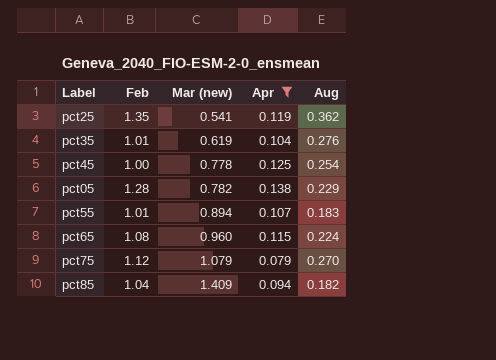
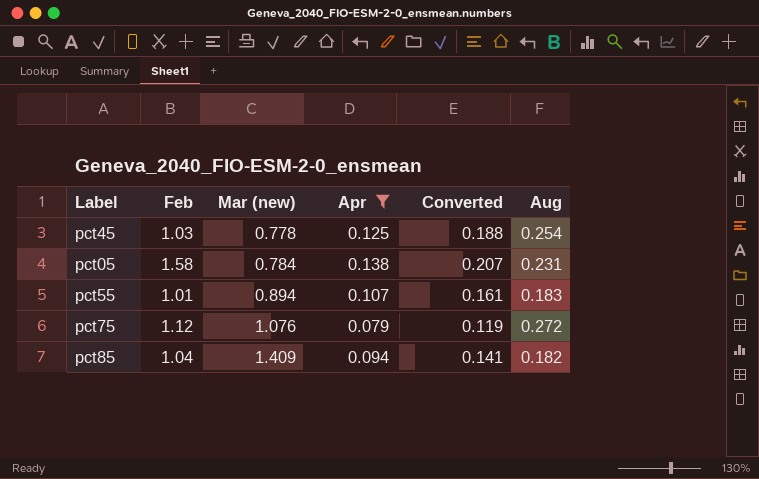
column Converted | formula: none -> [Apr] * 1.5
row pct25: 1.35 | 0.541 | 0.119 | 0.362 -> none
row pct35: 1.01 | 0.619 | 0.104 | 0.276 -> none
row pct65: 1.08 | 0.960 | 0.115 | 0.224 -> none
pct45 | Feb: 1.00 -> 1.03
pct05 | Feb: 1.28 -> 1.58
pct05 | Mar (new): 0.782 -> 0.784
pct05 | Aug: 0.229 -> 0.231
pct75 | Mar (new): 1.079 -> 1.076
pct75 | Aug: 0.270 -> 0.272

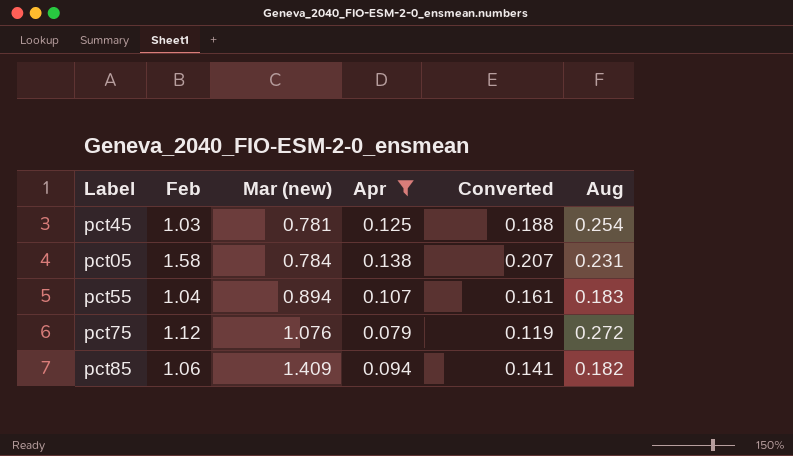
pct45 | Mar (new): 0.778 -> 0.781
pct55 | Feb: 1.01 -> 1.04
pct85 | Feb: 1.04 -> 1.06

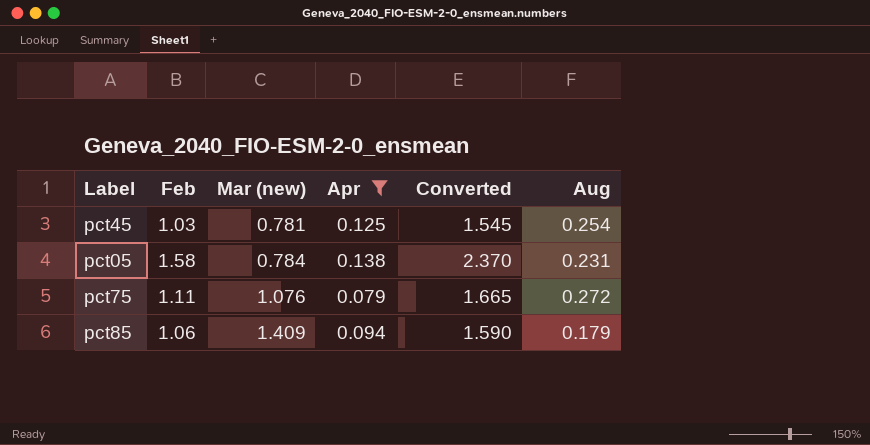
column Converted | formula: [Apr] * 1.5 -> [Feb] * 1.5
row pct55: 1.04 | 0.894 | 0.107 | 0.161 | 0.183 -> none
pct75 | Feb: 1.12 -> 1.11
pct85 | Aug: 0.182 -> 0.179

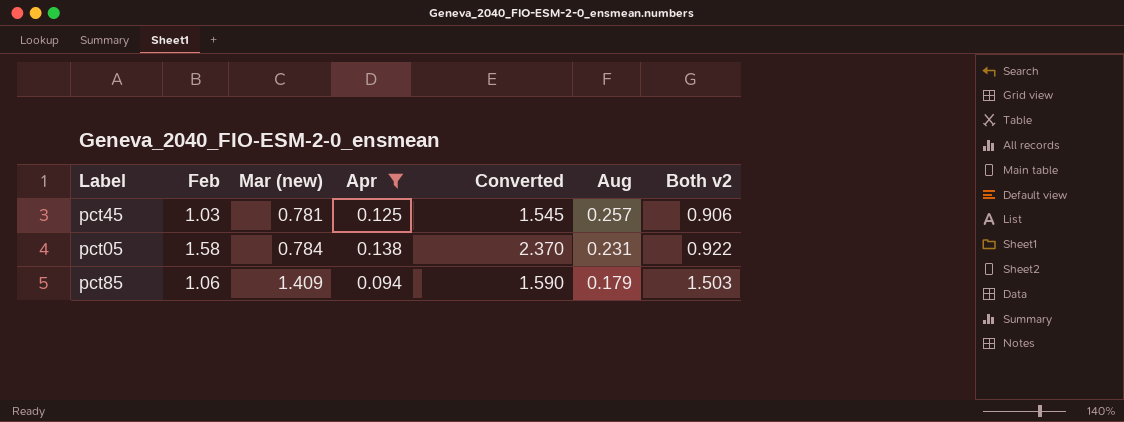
column Both v2 | formula: none -> [Mar (new)] + [Apr]
row pct75: 1.11 | 1.076 | 0.079 | 1.665 | 0.272 -> none
pct45 | Aug: 0.254 -> 0.257

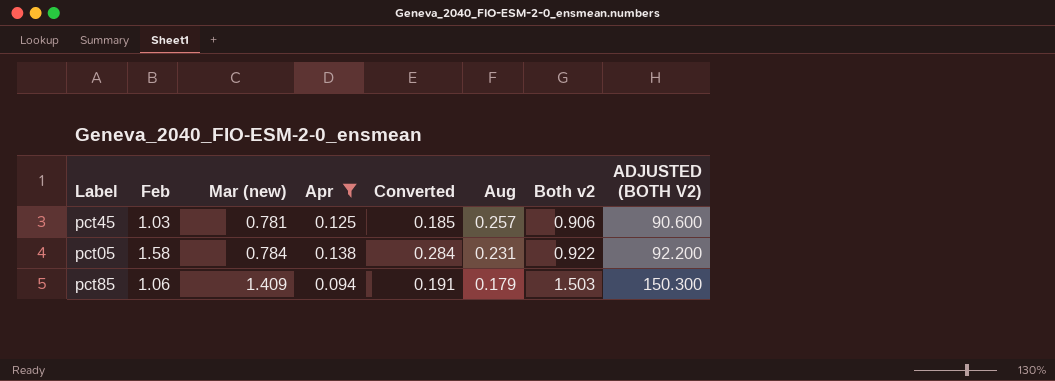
column Converted | formula: [Feb] * 1.5 -> [Feb] * 0.18
column ADJUSTED (BOTH V2) | formula: none -> [Both v2] * 100

